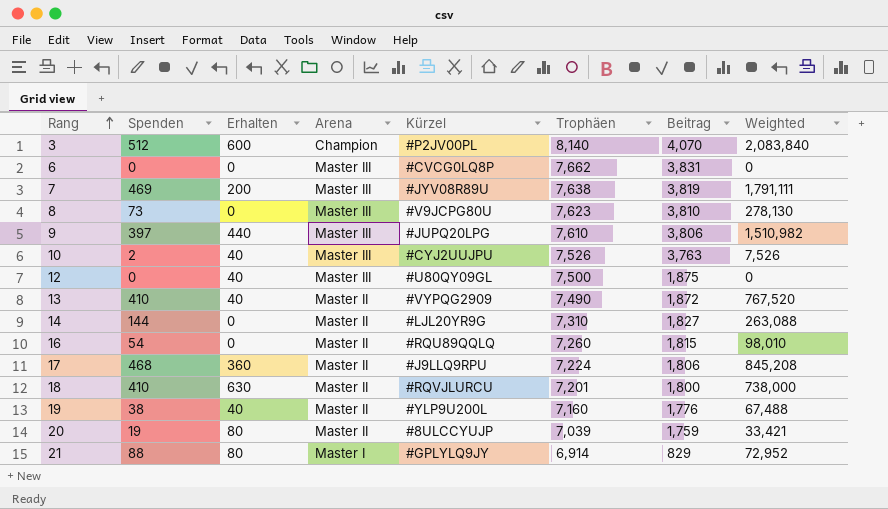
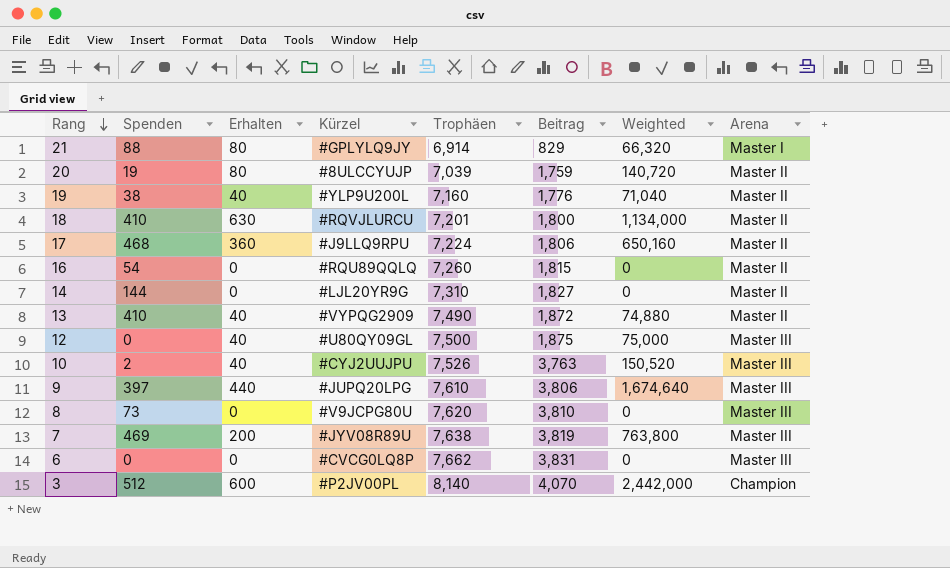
row order: Rang ascending -> Rang descending
column Weighted | formula: [Spenden] * [Beitrag] -> [Erhalten] * [Beitrag]
column Arena | position: 4 -> 8
8 | Trophäen: 7,623 -> 7,620

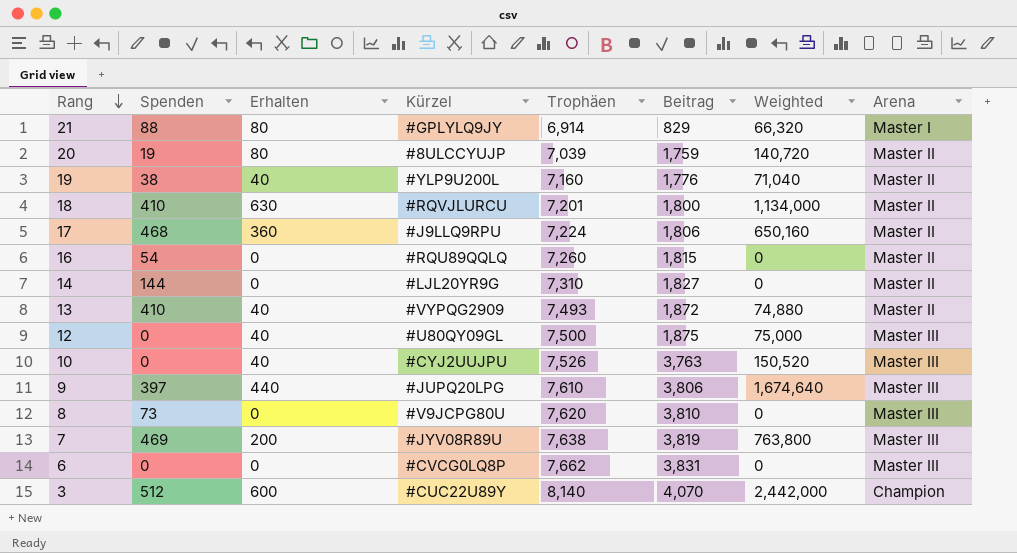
13 | Trophäen: 7,490 -> 7,493
10 | Spenden: 2 -> 0
3 | Kürzel: #P2JV00PL -> #CUC22U89Y

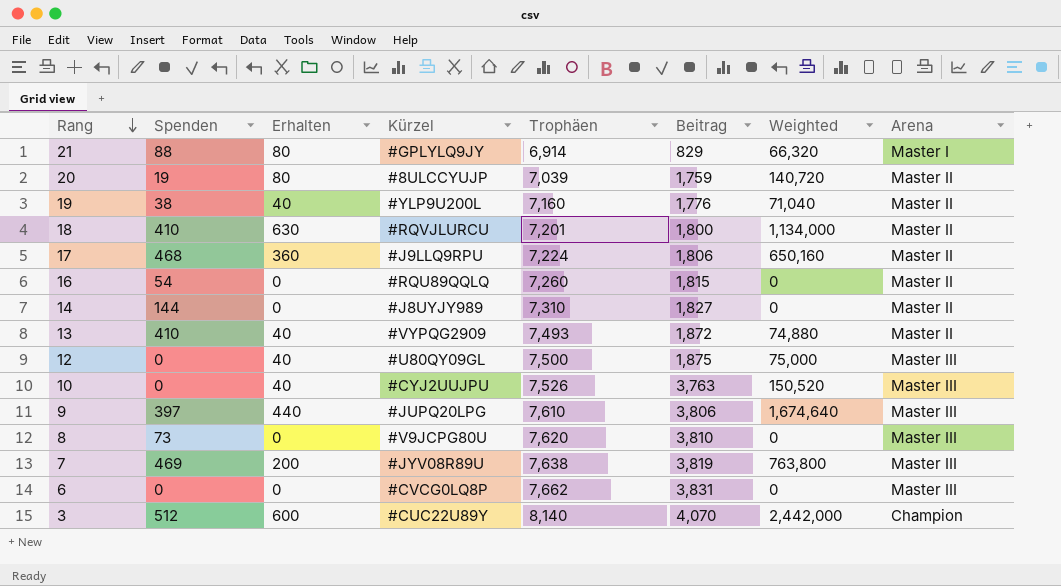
14 | Kürzel: #LJL20YR9G -> #J8UYJY989

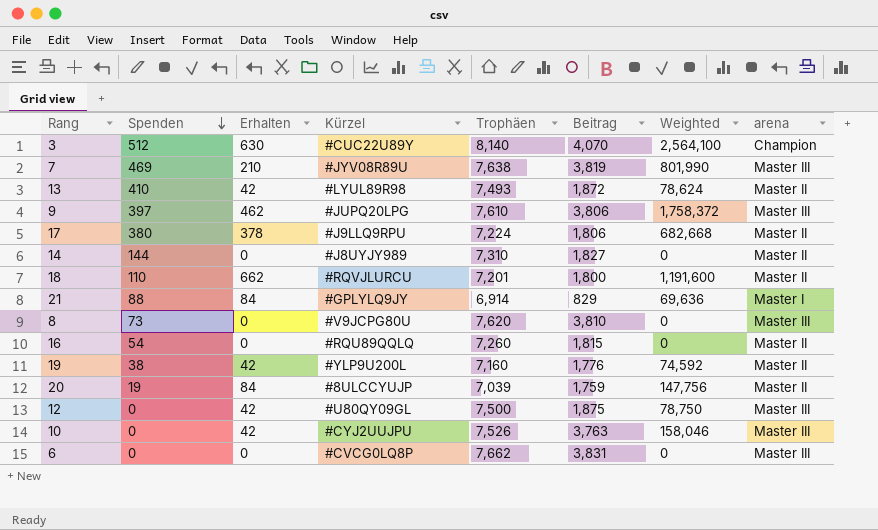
row order: Rang descending -> Spenden descending
column name: Arena -> arena
3 | Erhalten: 600 -> 630
3 | Weighted: 2,442,000 -> 2,564,100
7 | Erhalten: 200 -> 210
7 | Weighted: 763,800 -> 801,990
13 | Erhalten: 40 -> 42
13 | Kürzel: #VYPQG2909 -> #LYUL89R98
13 | Weighted: 74,880 -> 78,624
9 | Erhalten: 440 -> 462
9 | Weighted: 1,674,640 -> 1,758,372
17 | Spenden: 468 -> 380
17 | Erhalten: 360 -> 378
17 | Weighted: 650,160 -> 682,668
18 | Spenden: 410 -> 110
18 | Erhalten: 630 -> 662
18 | Weighted: 1,134,000 -> 1,191,600
21 | Erhalten: 80 -> 84
21 | Weighted: 66,320 -> 69,636
19 | Erhalten: 40 -> 42
19 | Weighted: 71,040 -> 74,592
20 | Erhalten: 80 -> 84
20 | Weighted: 140,720 -> 147,756
12 | Erhalten: 40 -> 42
12 | Weighted: 75,000 -> 78,750
10 | Erhalten: 40 -> 42
10 | Weighted: 150,520 -> 158,046

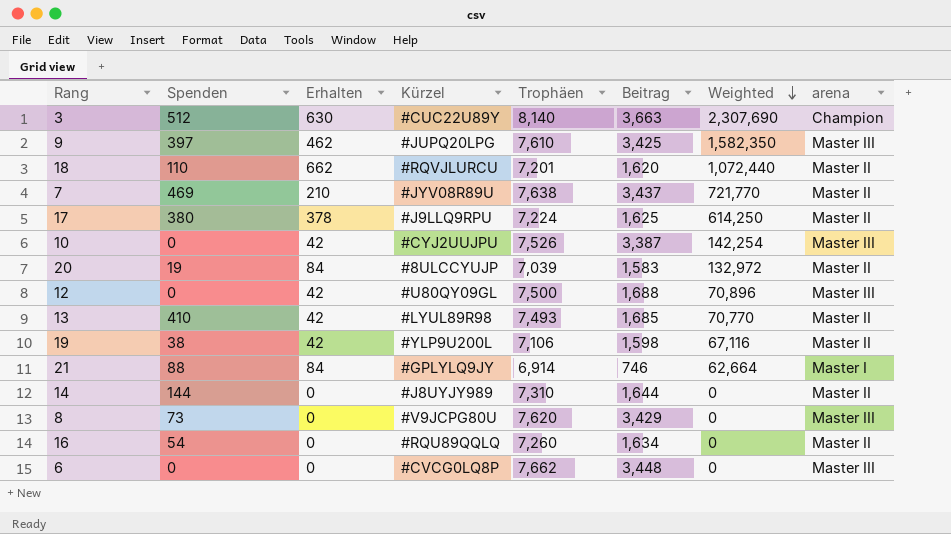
row order: Spenden descending -> Weighted descending
3 | Beitrag: 4,070 -> 3,663
3 | Weighted: 2,564,100 -> 2,307,690
9 | Beitrag: 3,806 -> 3,425
9 | Weighted: 1,758,372 -> 1,582,350
18 | Beitrag: 1,800 -> 1,620
18 | Weighted: 1,191,600 -> 1,072,440
7 | Beitrag: 3,819 -> 3,437
7 | Weighted: 801,990 -> 721,770
7 | arena: Master III -> Master II
17 | Beitrag: 1,806 -> 1,625
17 | Weighted: 682,668 -> 614,250
10 | Beitrag: 3,763 -> 3,387
10 | Weighted: 158,046 -> 142,254
20 | Beitrag: 1,759 -> 1,583
20 | Weighted: 147,756 -> 132,972
12 | Beitrag: 1,875 -> 1,688
12 | Weighted: 78,750 -> 70,896
13 | Beitrag: 1,872 -> 1,685
13 | Weighted: 78,624 -> 70,770
19 | Trophäen: 7,160 -> 7,106
19 | Beitrag: 1,776 -> 1,598
19 | Weighted: 74,592 -> 67,116
21 | Beitrag: 829 -> 746
21 | Weighted: 69,636 -> 62,664
14 | Beitrag: 1,827 -> 1,644
8 | Beitrag: 3,810 -> 3,429
16 | Beitrag: 1,815 -> 1,634
6 | Beitrag: 3,831 -> 3,448

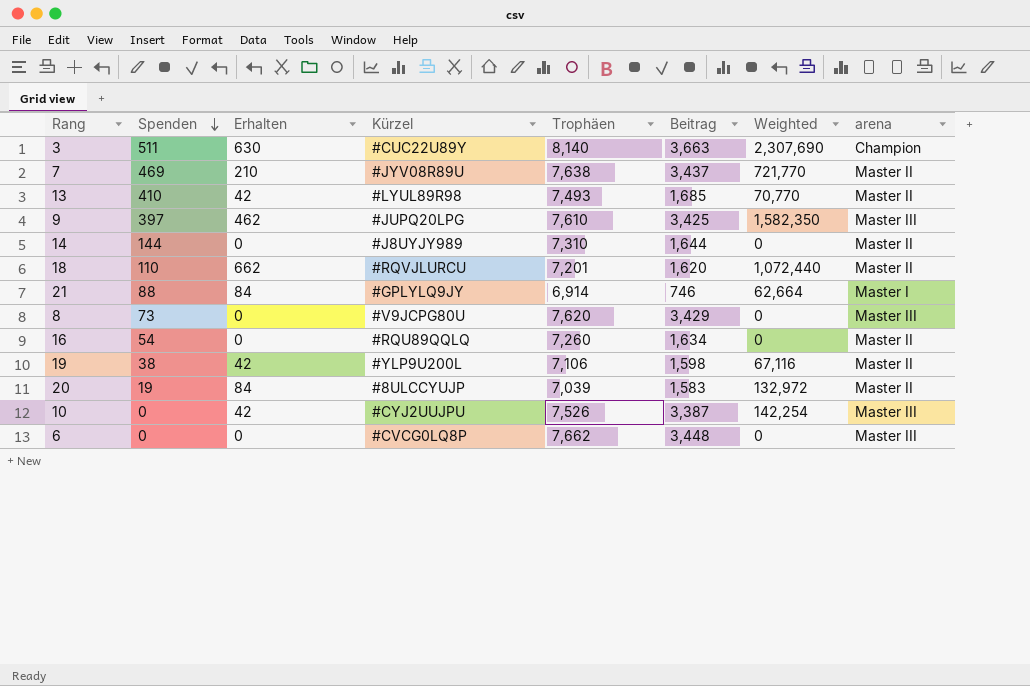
row order: Weighted descending -> Spenden descending
row 17: 380 | 378 | #J9LLQ9RPU | 7,224 | 1,625 | 614,250 | Master II -> none
row 12: 0 | 42 | #U80QY09GL | 7,500 | 1,688 | 70,896 | Master III -> none
3 | Spenden: 512 -> 511

